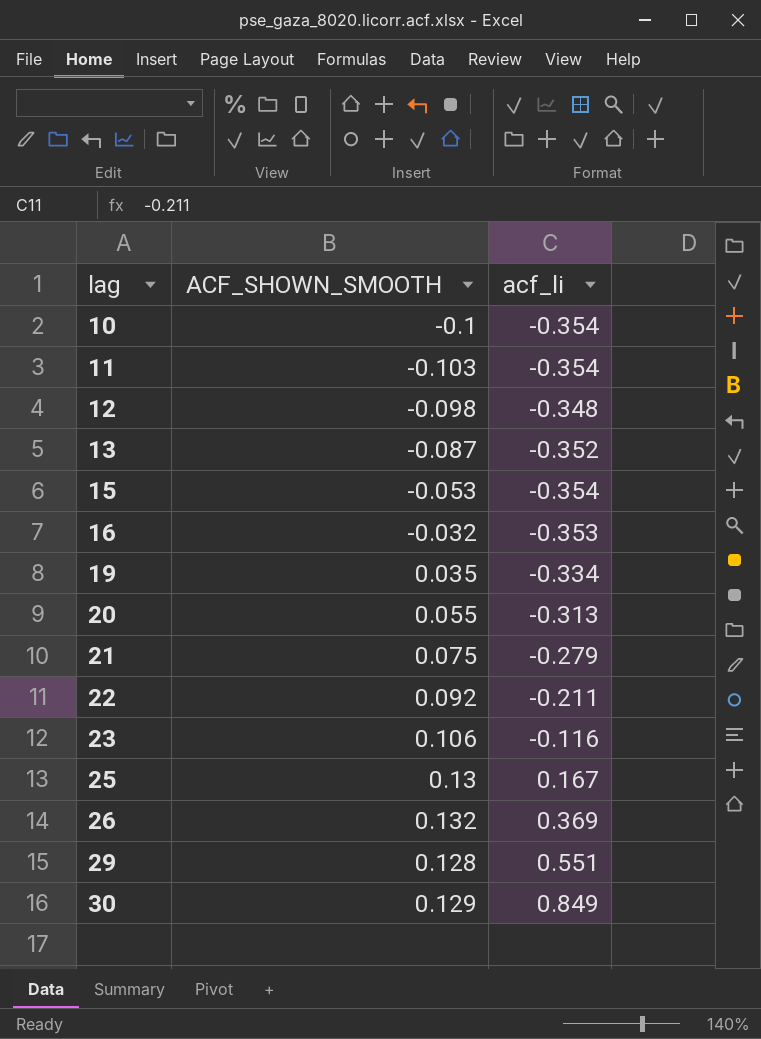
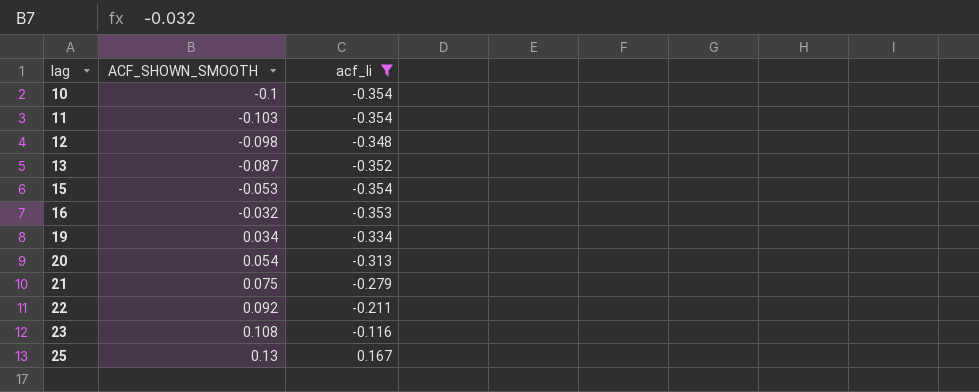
filter: none -> acf_li <= 0.167
19 | ACF_SHOWN_SMOOTH: 0.035 -> 0.034
20 | ACF_SHOWN_SMOOTH: 0.055 -> 0.054
23 | ACF_SHOWN_SMOOTH: 0.106 -> 0.108

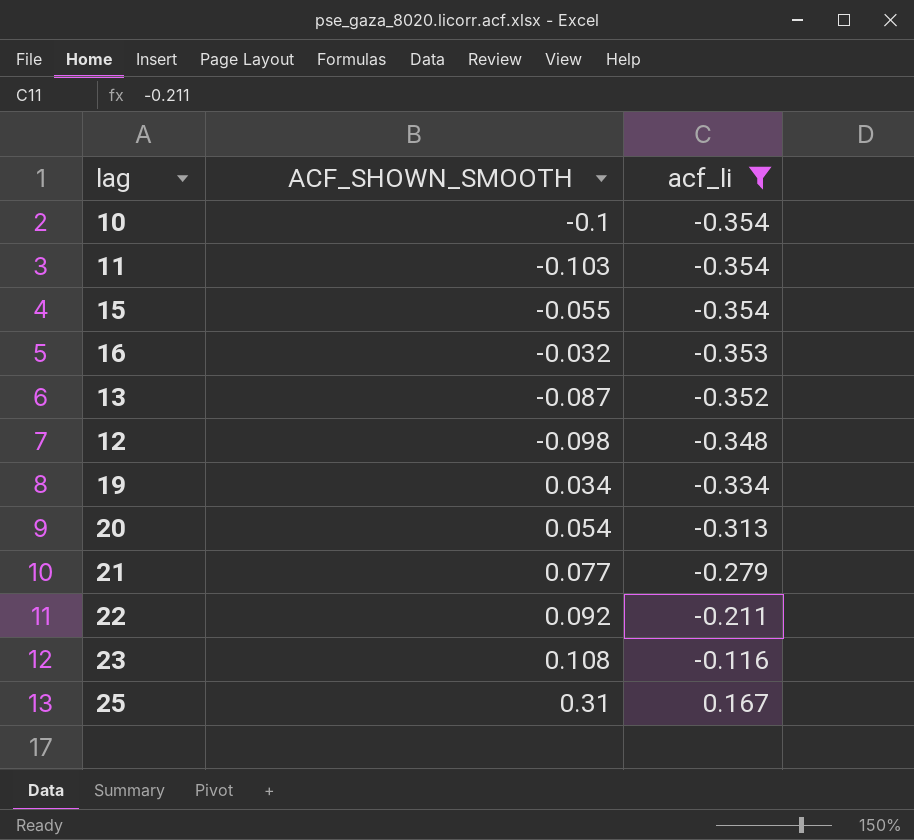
row order: lag ascending -> acf_li ascending
15 | ACF_SHOWN_SMOOTH: -0.053 -> -0.055
21 | ACF_SHOWN_SMOOTH: 0.075 -> 0.077
25 | ACF_SHOWN_SMOOTH: 0.13 -> 0.31

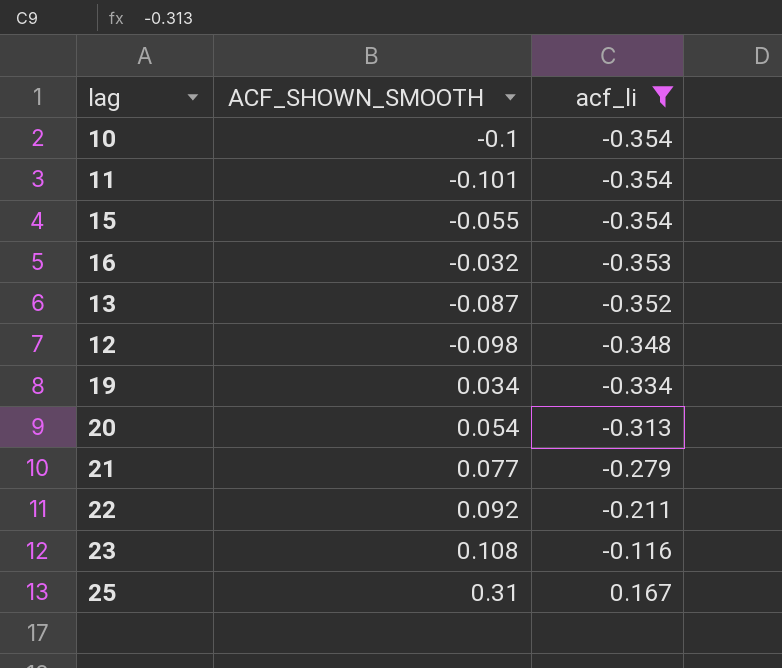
11 | ACF_SHOWN_SMOOTH: -0.103 -> -0.101

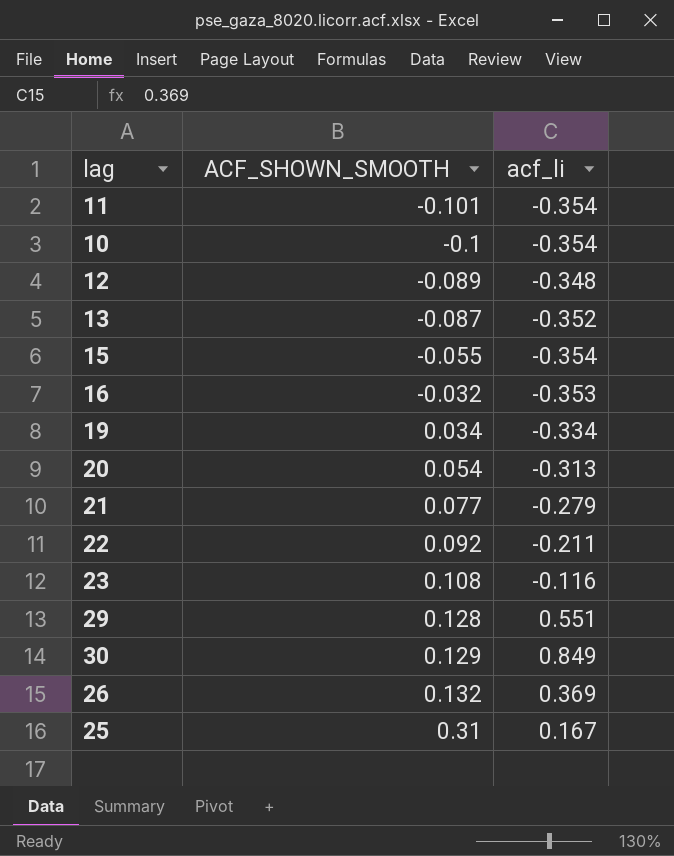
filter: acf_li <= 0.167 -> none
row order: acf_li ascending -> ACF_SHOWN_SMOOTH ascending
12 | ACF_SHOWN_SMOOTH: -0.098 -> -0.089

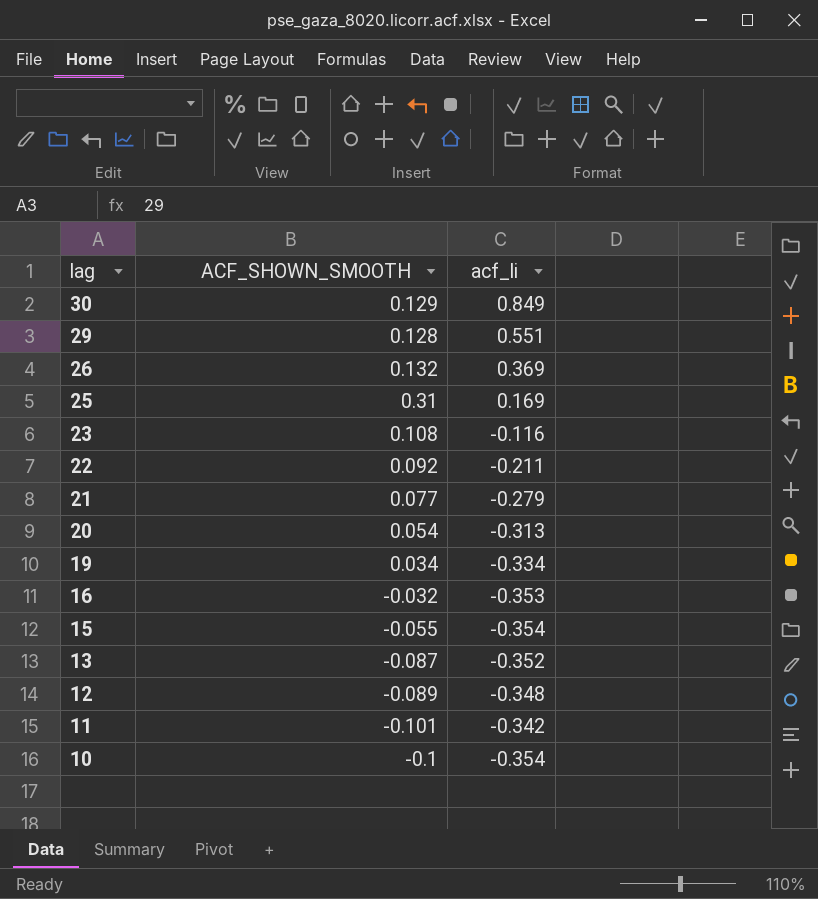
row order: ACF_SHOWN_SMOOTH ascending -> lag descending
25 | acf_li: 0.167 -> 0.169
11 | acf_li: -0.354 -> -0.342

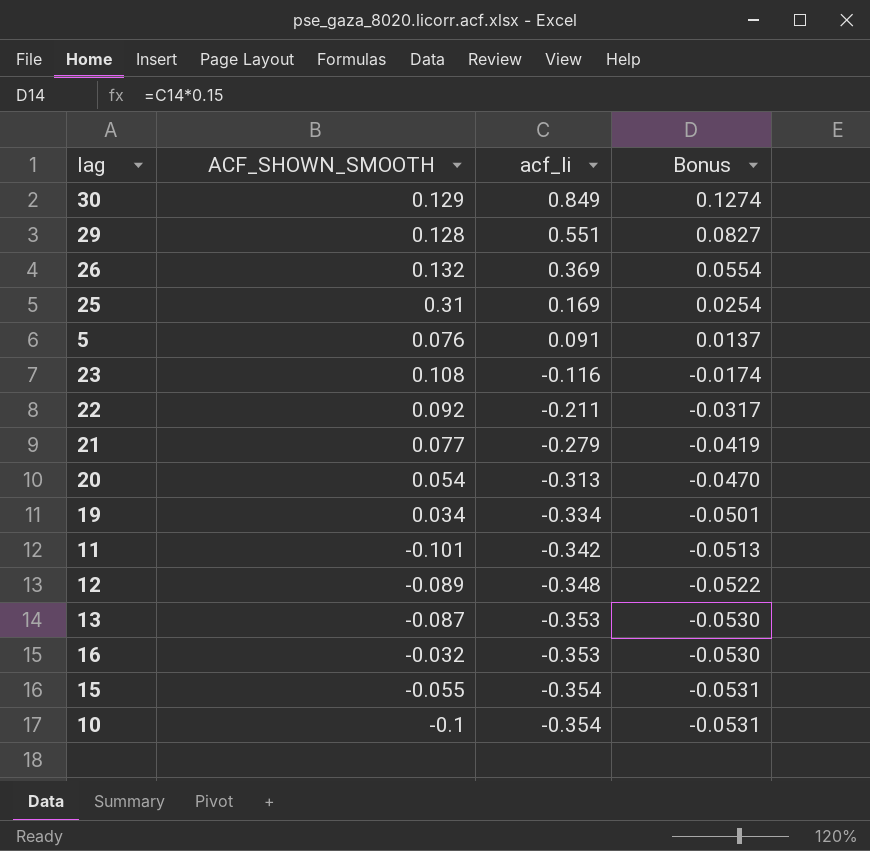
row order: lag descending -> acf_li descending
column Bonus | formula: none -> [acf_li] * 0.15
row 5: none -> 0.076 | 0.091 | 0.0137
13 | acf_li: -0.352 -> -0.353

